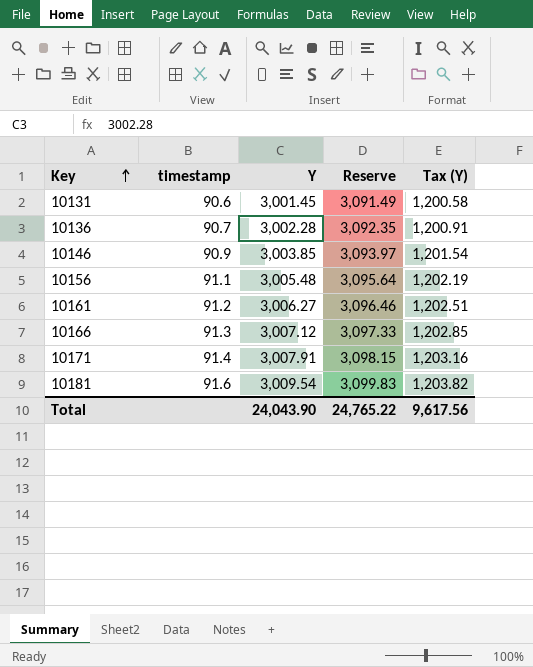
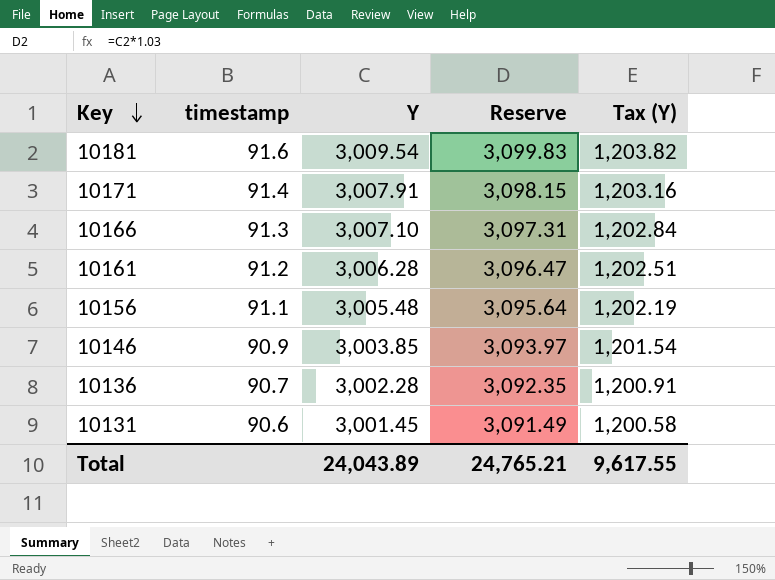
row order: Key ascending -> Key descending
10166 | Y: 3,007.12 -> 3,007.10
10166 | Reserve: 3,097.33 -> 3,097.31
10166 | Tax (Y): 1,202.85 -> 1,202.84
10161 | Y: 3,006.27 -> 3,006.28
10161 | Reserve: 3,096.46 -> 3,096.47
Total | Y: 24,043.90 -> 24,043.89
Total | Reserve: 24,765.22 -> 24,765.21
Total | Tax (Y): 9,617.56 -> 9,617.55

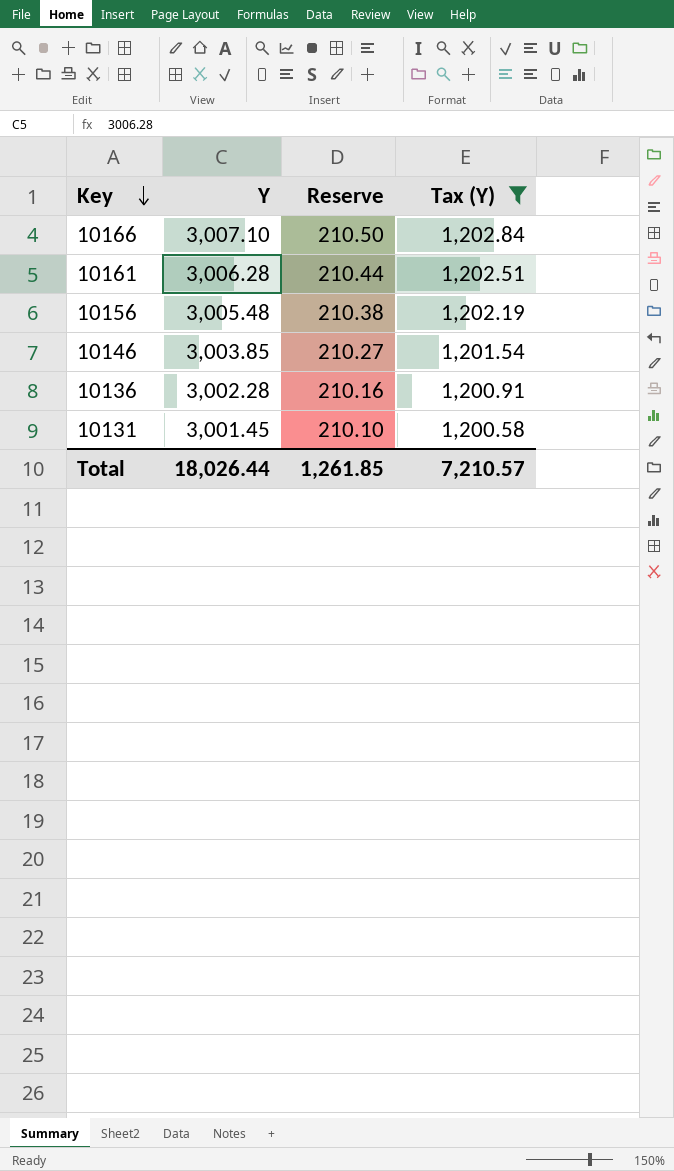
filter: none -> Tax (Y) <= 1,202.84
column timestamp | position: 2 -> none
column Reserve | formula: [Y] * 1.03 -> [Y] * 0.07
Total | Y: 24,043.89 -> 18,026.44
Total | Reserve: 24,765.21 -> 1,261.85
Total | Tax (Y): 9,617.55 -> 7,210.57

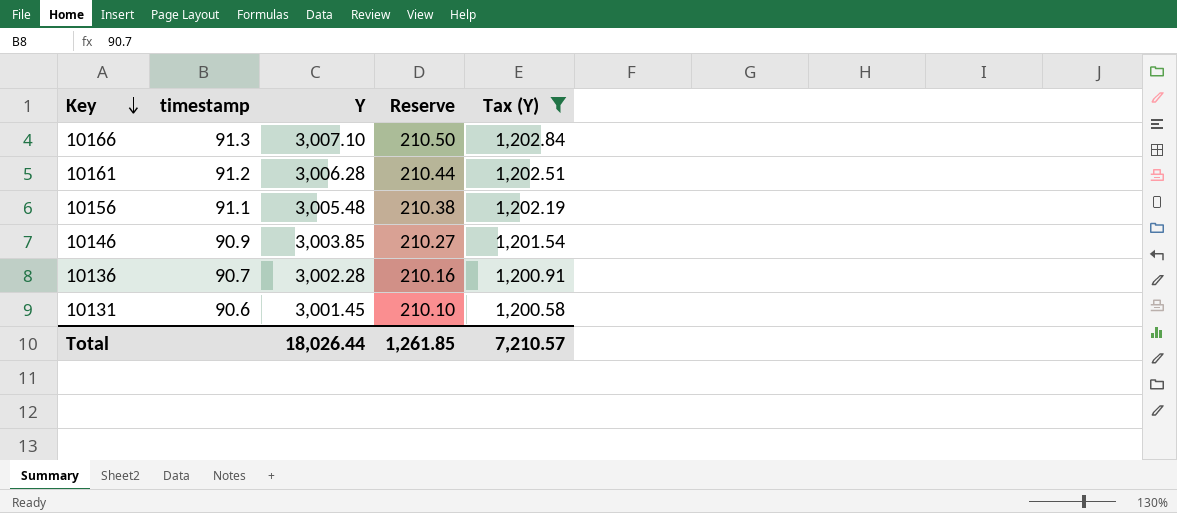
column timestamp | position: none -> 2

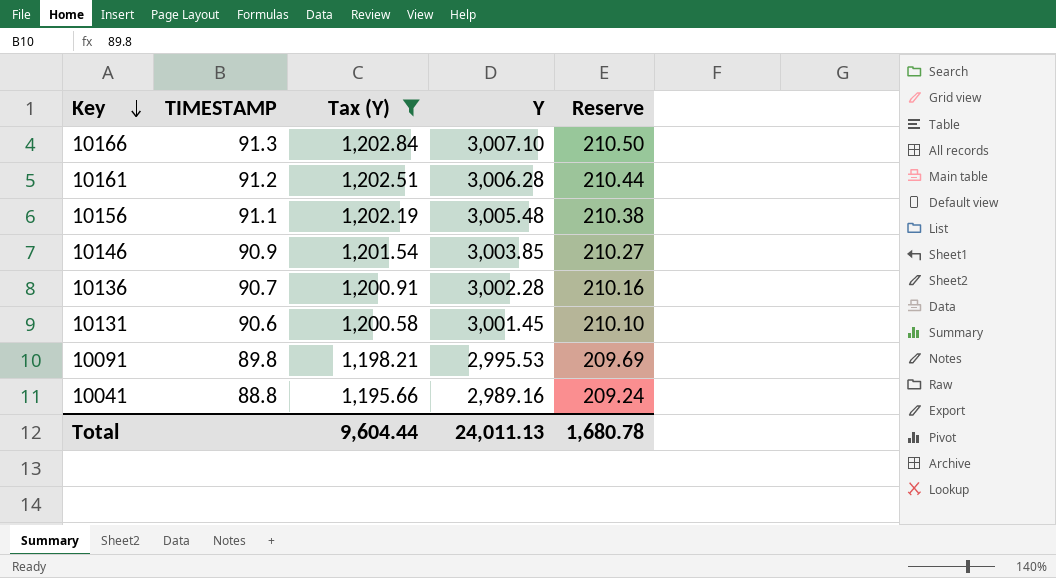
column name: timestamp -> TIMESTAMP
column Tax (Y) | position: 5 -> 3
row 10091: none -> 89.8 | 1,198.21 | 2,995.53 | 209.69
row 10041: none -> 88.8 | 1,195.66 | 2,989.16 | 209.24
Total | Tax (Y): 7,210.57 -> 9,604.44
Total | Y: 18,026.44 -> 24,011.13
Total | Reserve: 1,261.85 -> 1,680.78

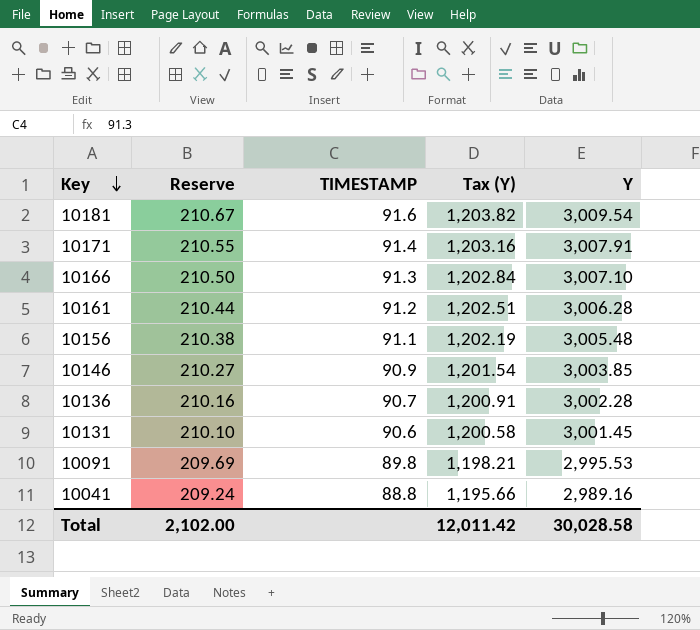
filter: Tax (Y) <= 1,202.84 -> none
column Reserve | position: 5 -> 2
Total | Reserve: 1,680.78 -> 2,102.00
Total | Tax (Y): 9,604.44 -> 12,011.42
Total | Y: 24,011.13 -> 30,028.58

